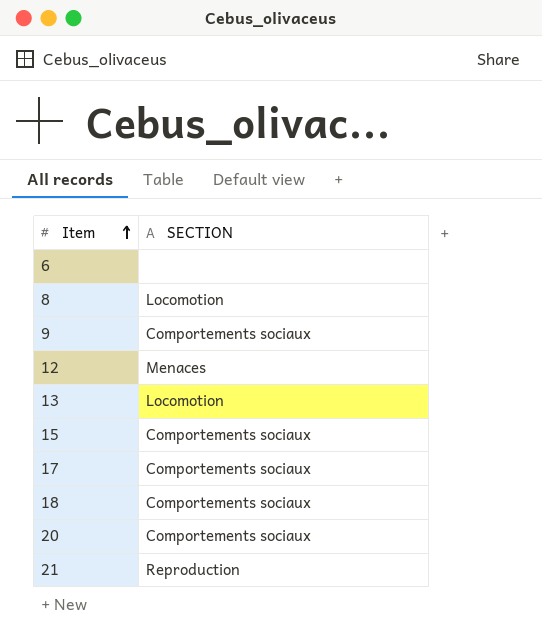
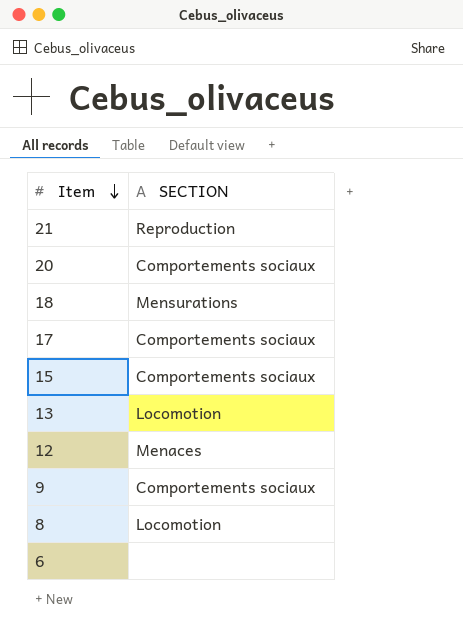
row order: Item ascending -> Item descending
18 | SECTION: Comportements sociaux -> Mensurations

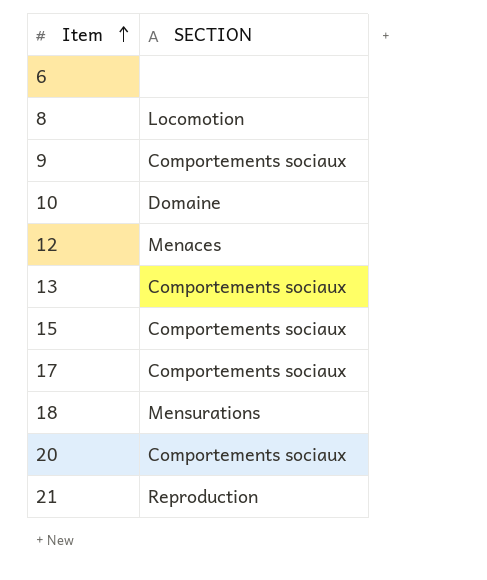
row order: Item descending -> Item ascending
row 10: none -> Domaine
13 | SECTION: Locomotion -> Comportements sociaux

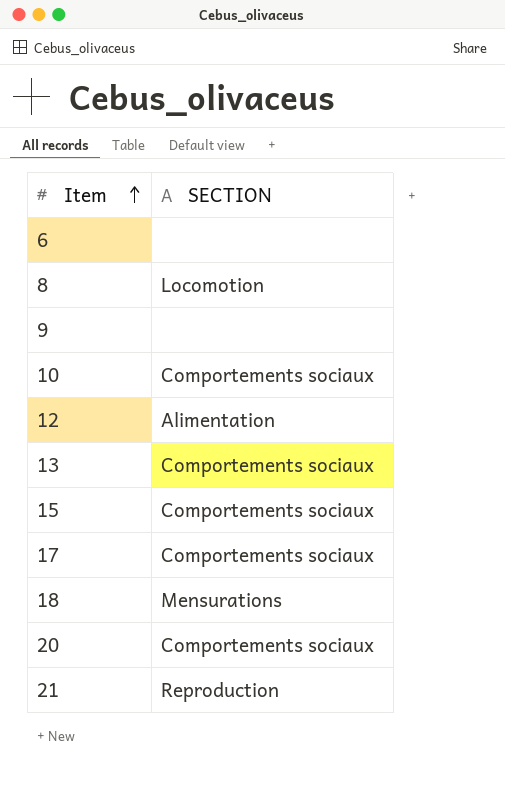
9 | SECTION: Comportements sociaux -> none
10 | SECTION: Domaine -> Comportements sociaux
12 | SECTION: Menaces -> Alimentation

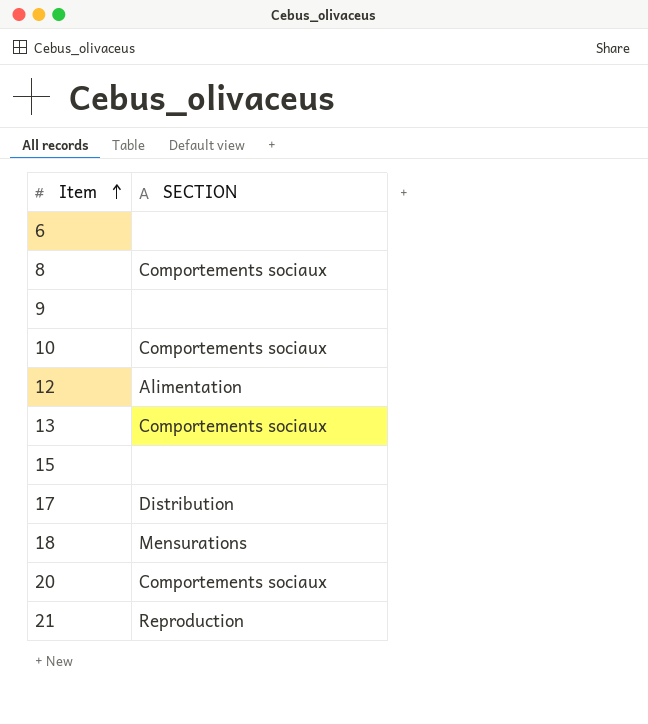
8 | SECTION: Locomotion -> Comportements sociaux
15 | SECTION: Comportements sociaux -> none
17 | SECTION: Comportements sociaux -> Distribution

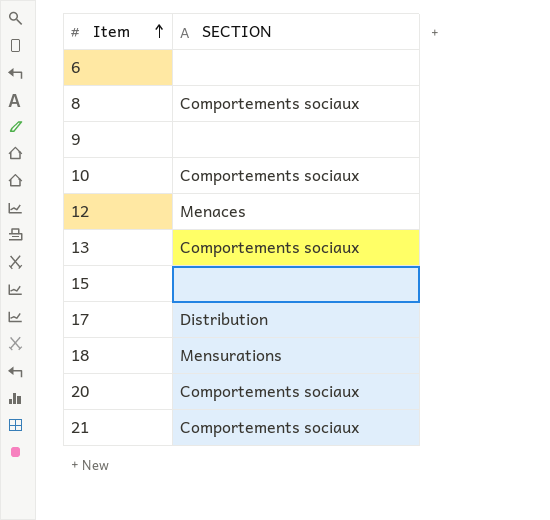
12 | SECTION: Alimentation -> Menaces
21 | SECTION: Reproduction -> Comportements sociaux

